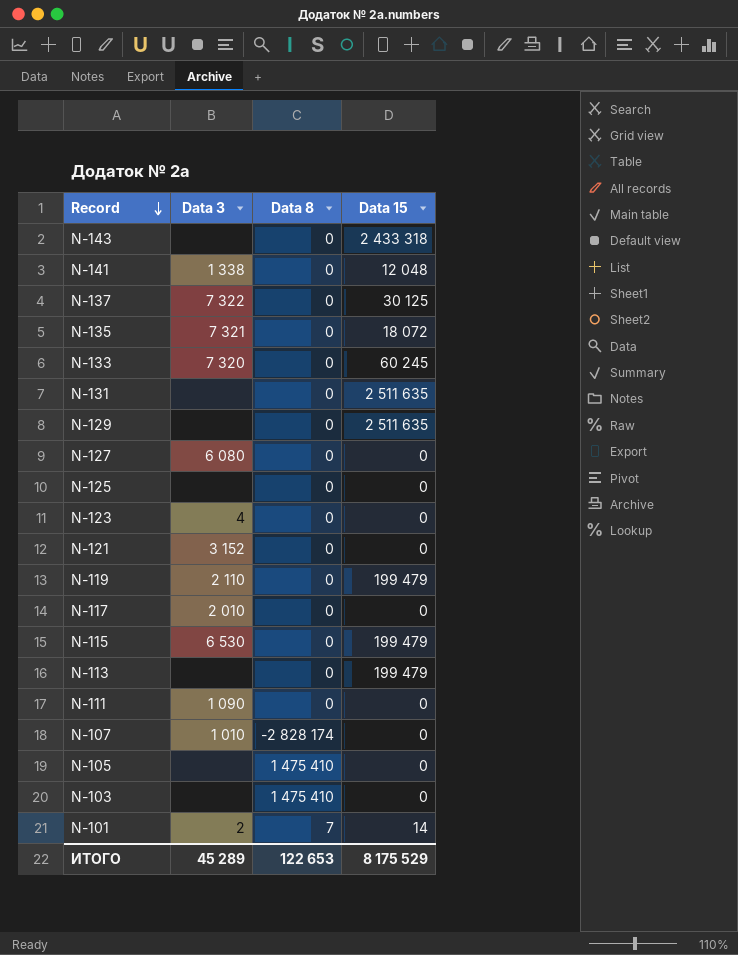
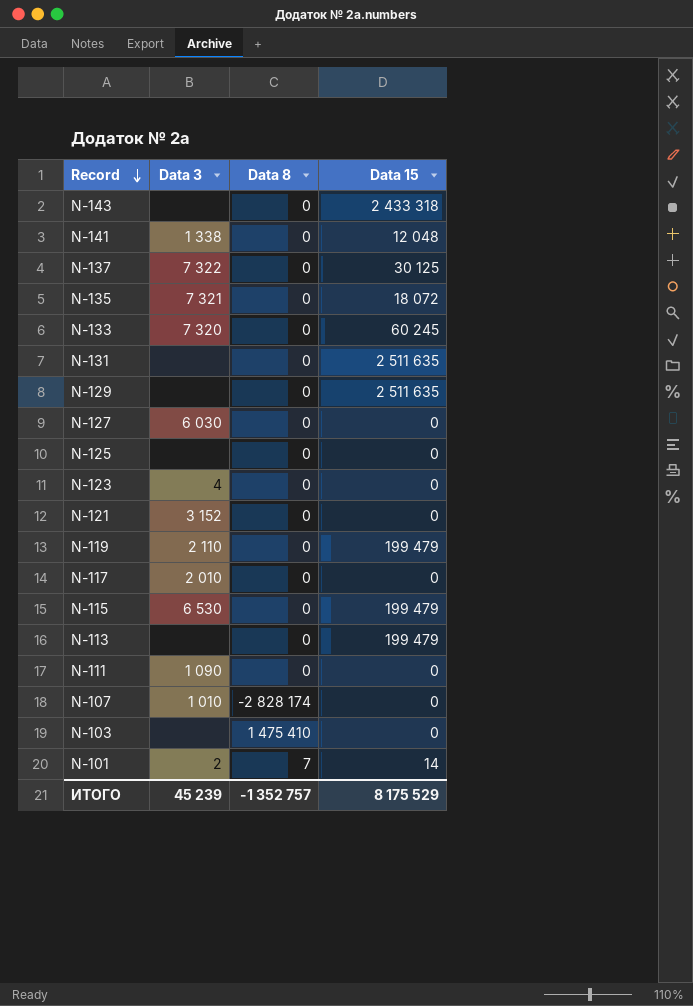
row N-105: none | 1 475 410 | 0 -> none
N-127 | Data 3: 6 080 -> 6 030
ИТОГО | Data 3: 45 289 -> 45 239
ИТОГО | Data 8: 122 653 -> -1 352 757

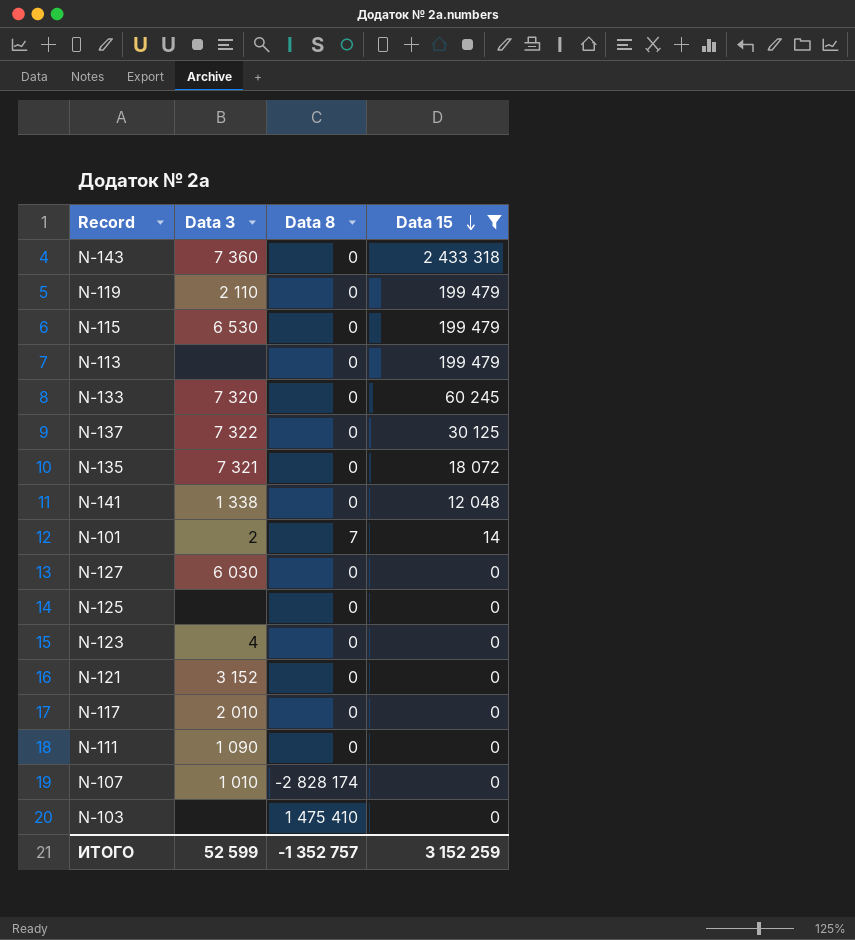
filter: none -> Data 15 != 2 511 635
row order: Record descending -> Data 15 descending
N-143 | Data 3: none -> 7 360
ИТОГО | Data 3: 45 239 -> 52 599
ИТОГО | Data 15: 8 175 529 -> 3 152 259

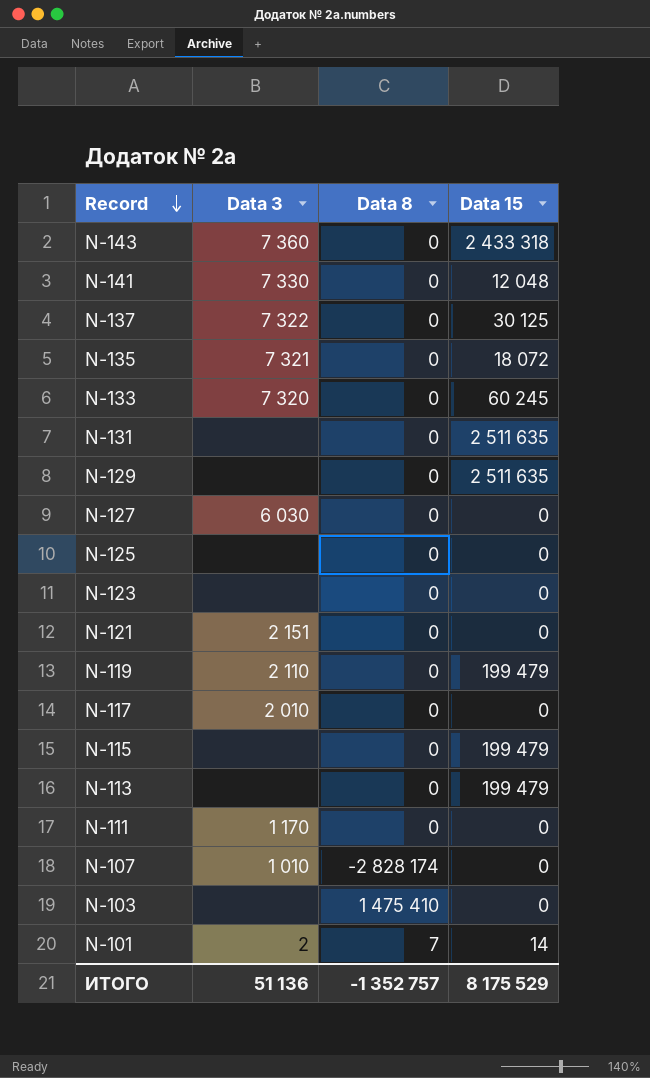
filter: Data 15 != 2 511 635 -> none
row order: Data 15 descending -> Record descending
N-141 | Data 3: 1 338 -> 7 330
N-123 | Data 3: 4 -> none
N-121 | Data 3: 3 152 -> 2 151
N-115 | Data 3: 6 530 -> none
N-111 | Data 3: 1 090 -> 1 170
ИТОГО | Data 3: 52 599 -> 51 136
ИТОГО | Data 15: 3 152 259 -> 8 175 529

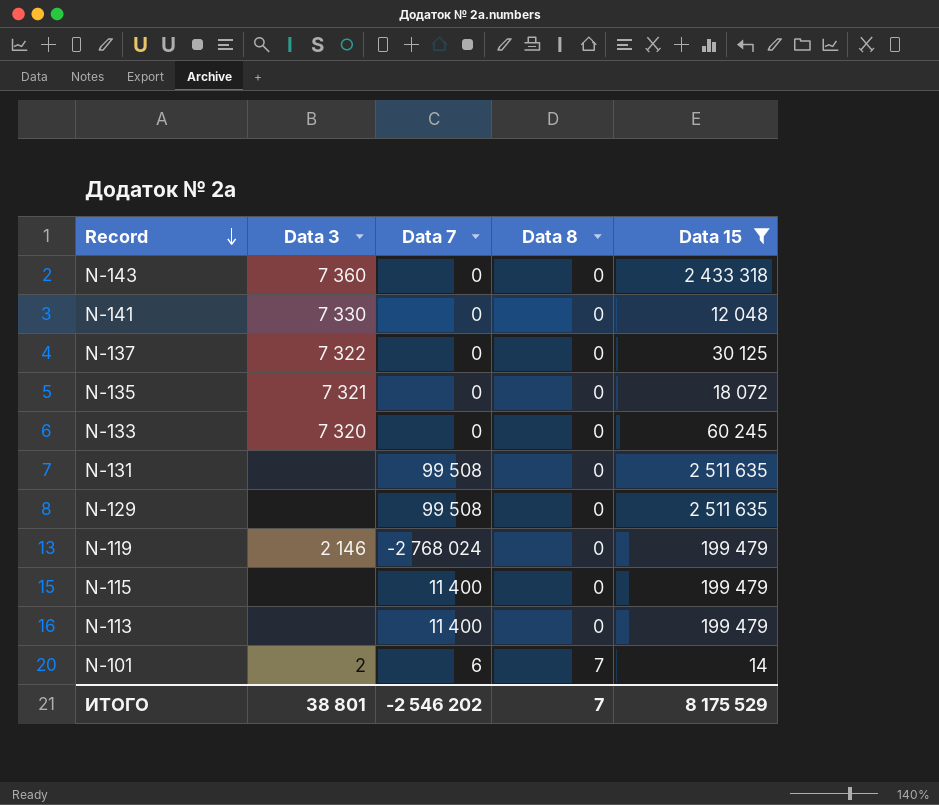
filter: none -> Data 15 != 0
column Data 7 | position: none -> 3
N-119 | Data 3: 2 110 -> 2 146
ИТОГО | Data 3: 51 136 -> 38 801
ИТОГО | Data 8: -1 352 757 -> 7

